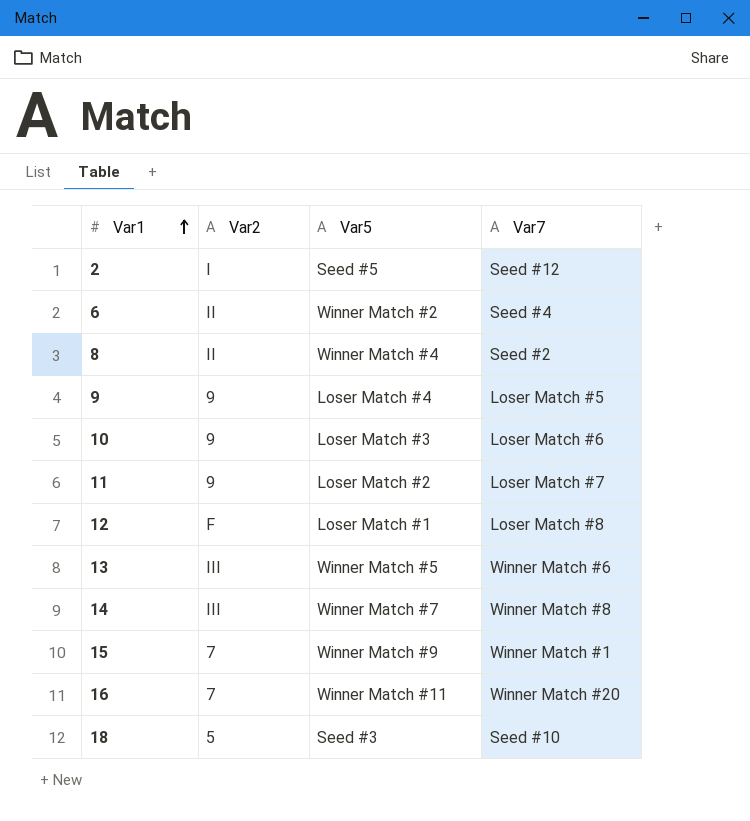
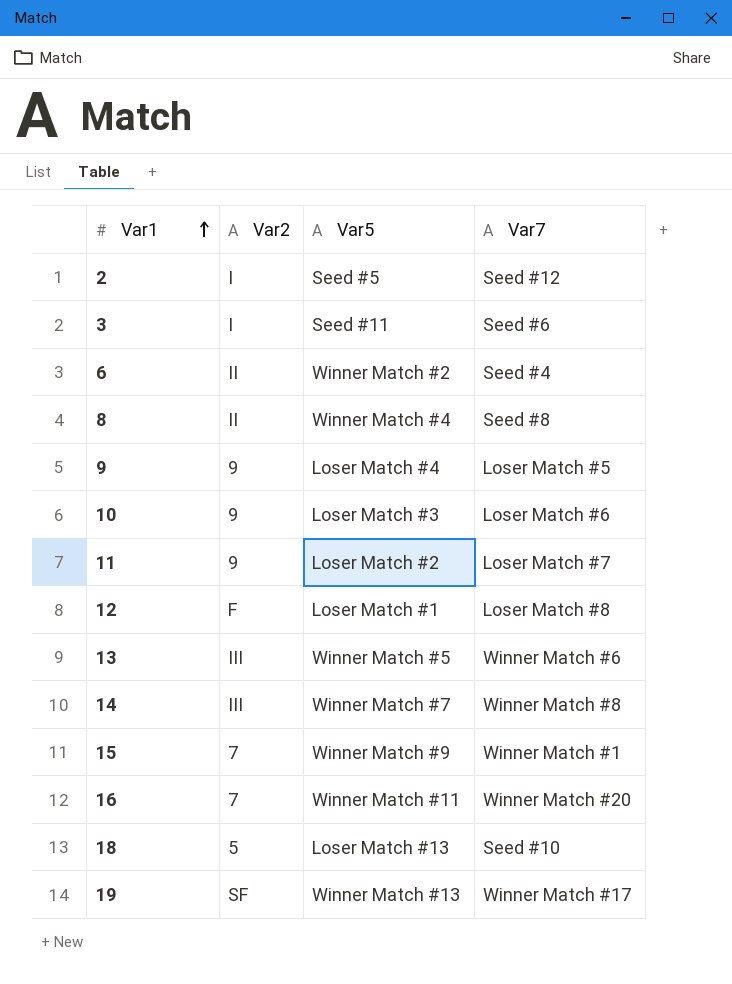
row 3: none -> I | Seed #11 | Seed #6
8 | Var7: Seed #2 -> Seed #8
18 | Var5: Seed #3 -> Loser Match #13
row 19: none -> SF | Winner Match #13 | Winner Match #17

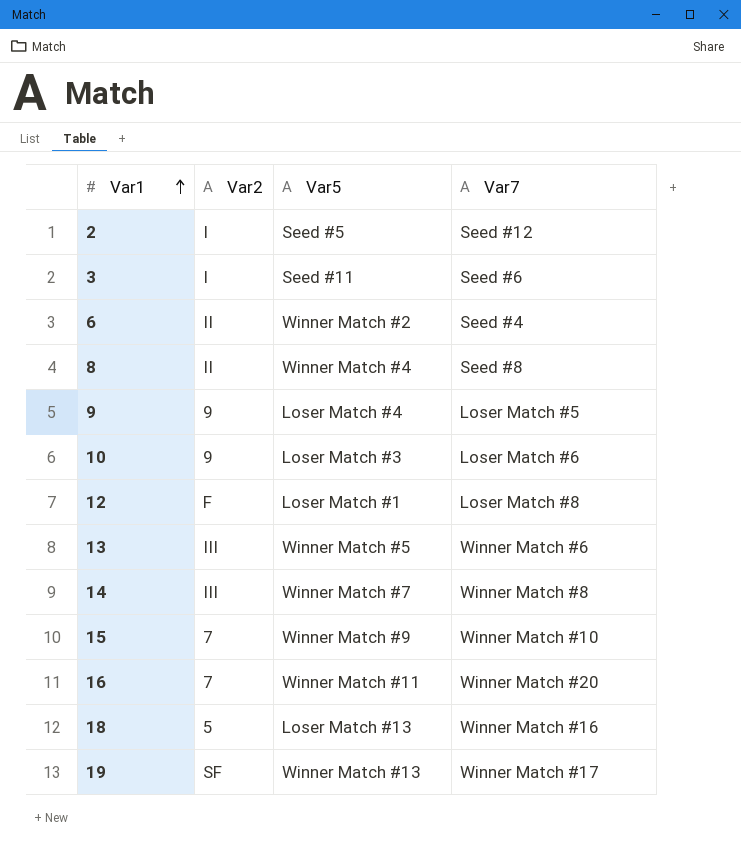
row 11: 9 | Loser Match #2 | Loser Match #7 -> none
15 | Var7: Winner Match #1 -> Winner Match #10
18 | Var7: Seed #10 -> Winner Match #16

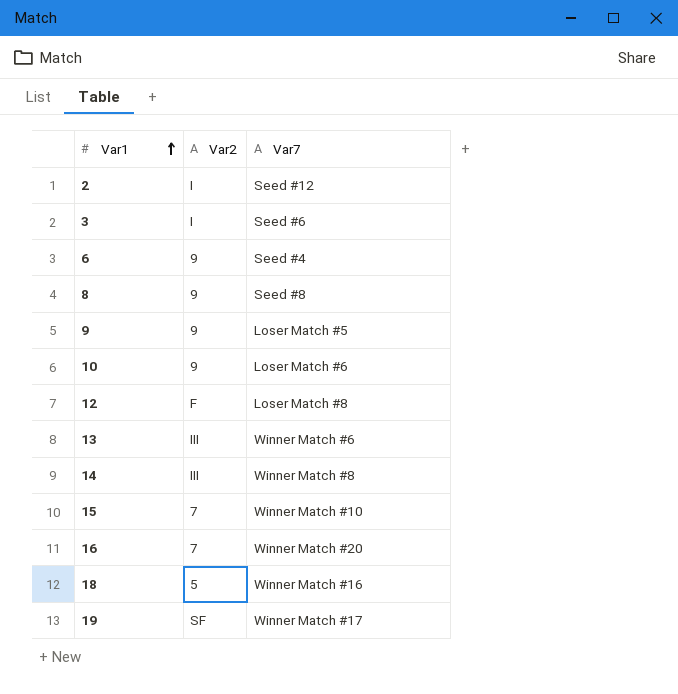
column Var5 | position: 3 -> none
6 | Var2: II -> 9
8 | Var2: II -> 9

